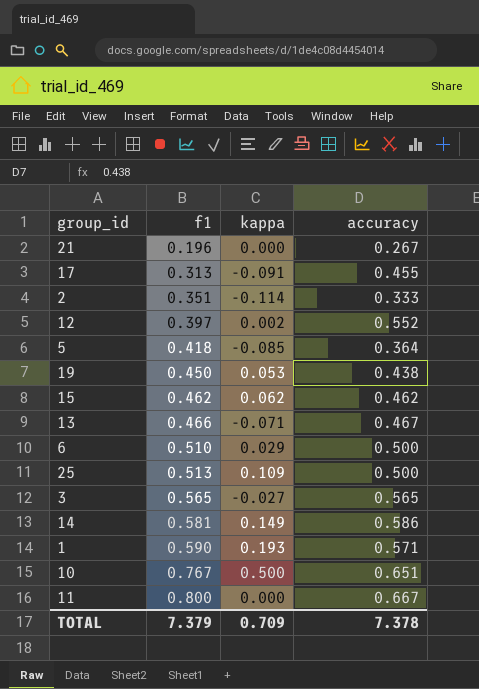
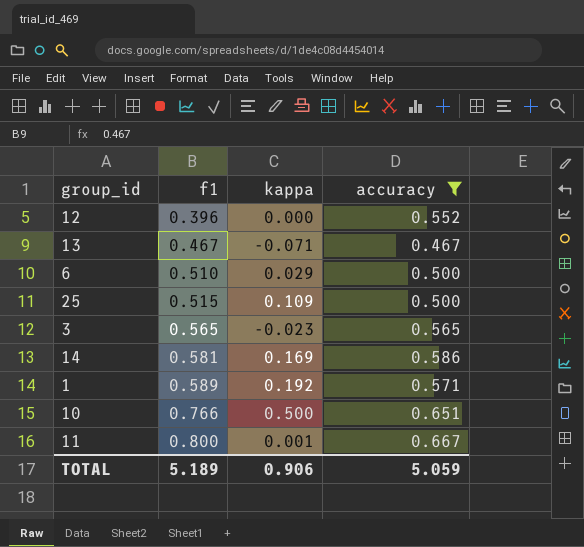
filter: none -> accuracy >= 0.467
12 | f1: 0.397 -> 0.396
12 | kappa: 0.002 -> 0.000
13 | f1: 0.466 -> 0.467
25 | f1: 0.513 -> 0.515
3 | kappa: -0.027 -> -0.023
14 | kappa: 0.149 -> 0.169
1 | f1: 0.590 -> 0.589
1 | kappa: 0.193 -> 0.192
10 | f1: 0.767 -> 0.766
11 | kappa: 0.000 -> 0.001
TOTAL | f1: 7.379 -> 5.189
TOTAL | kappa: 0.709 -> 0.906
TOTAL | accuracy: 7.378 -> 5.059

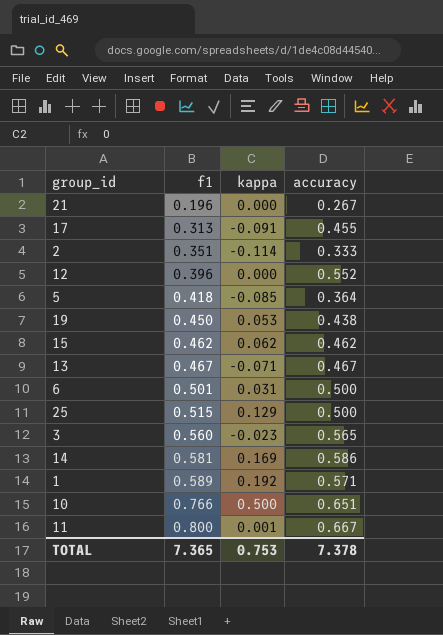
filter: accuracy >= 0.467 -> none
6 | f1: 0.510 -> 0.501
6 | kappa: 0.029 -> 0.031
25 | kappa: 0.109 -> 0.129
3 | f1: 0.565 -> 0.560
TOTAL | f1: 5.189 -> 7.365
TOTAL | kappa: 0.906 -> 0.753
TOTAL | accuracy: 5.059 -> 7.378

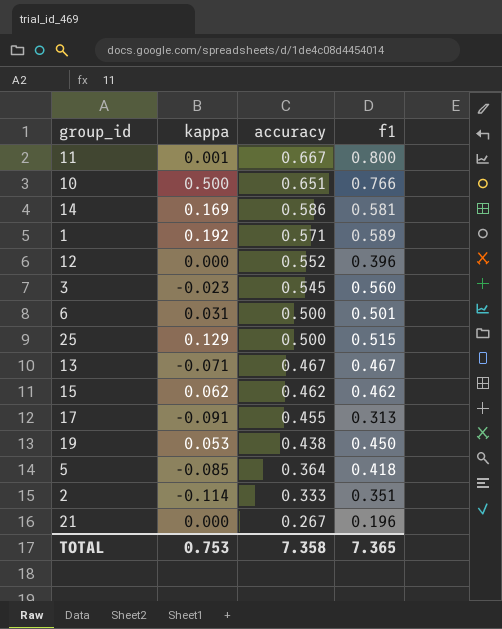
row order: f1 ascending -> accuracy descending
column f1 | position: 2 -> 4
3 | accuracy: 0.565 -> 0.545
TOTAL | accuracy: 7.378 -> 7.358

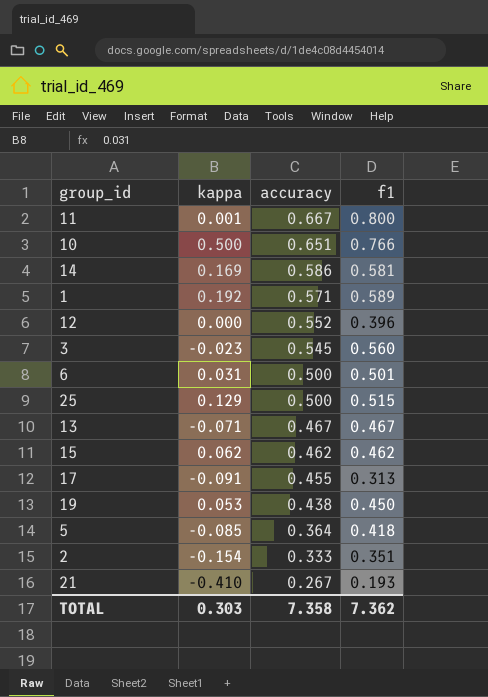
2 | kappa: -0.114 -> -0.154
21 | kappa: 0.000 -> -0.410
21 | f1: 0.196 -> 0.193
TOTAL | kappa: 0.753 -> 0.303
TOTAL | f1: 7.365 -> 7.362

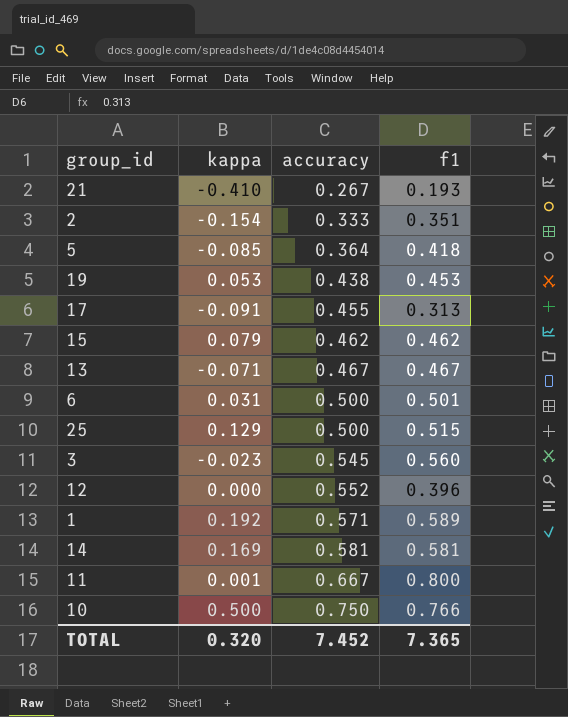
row order: accuracy descending -> accuracy ascending
19 | f1: 0.450 -> 0.453
15 | kappa: 0.062 -> 0.079
14 | accuracy: 0.586 -> 0.581
10 | accuracy: 0.651 -> 0.750
TOTAL | kappa: 0.303 -> 0.320
TOTAL | accuracy: 7.358 -> 7.452
TOTAL | f1: 7.362 -> 7.365

